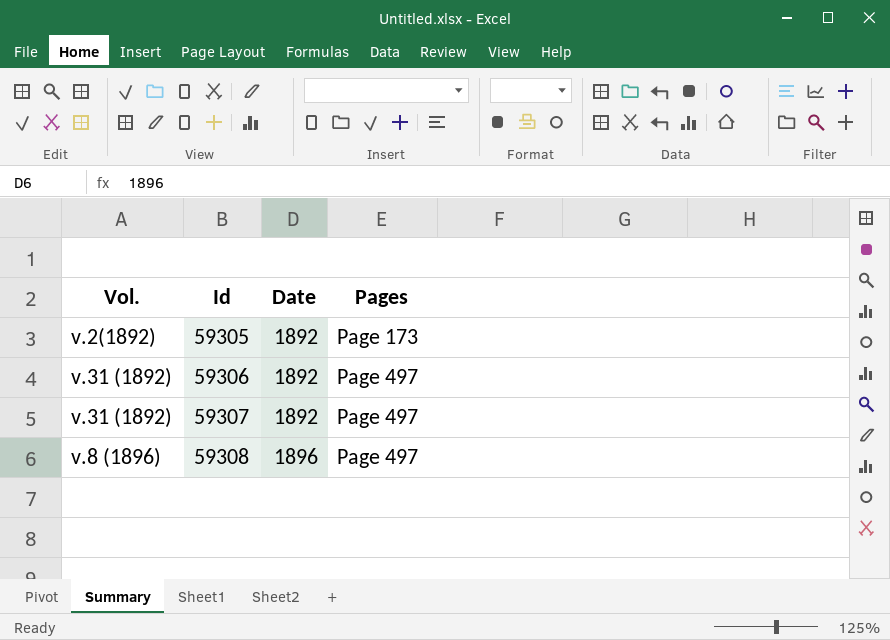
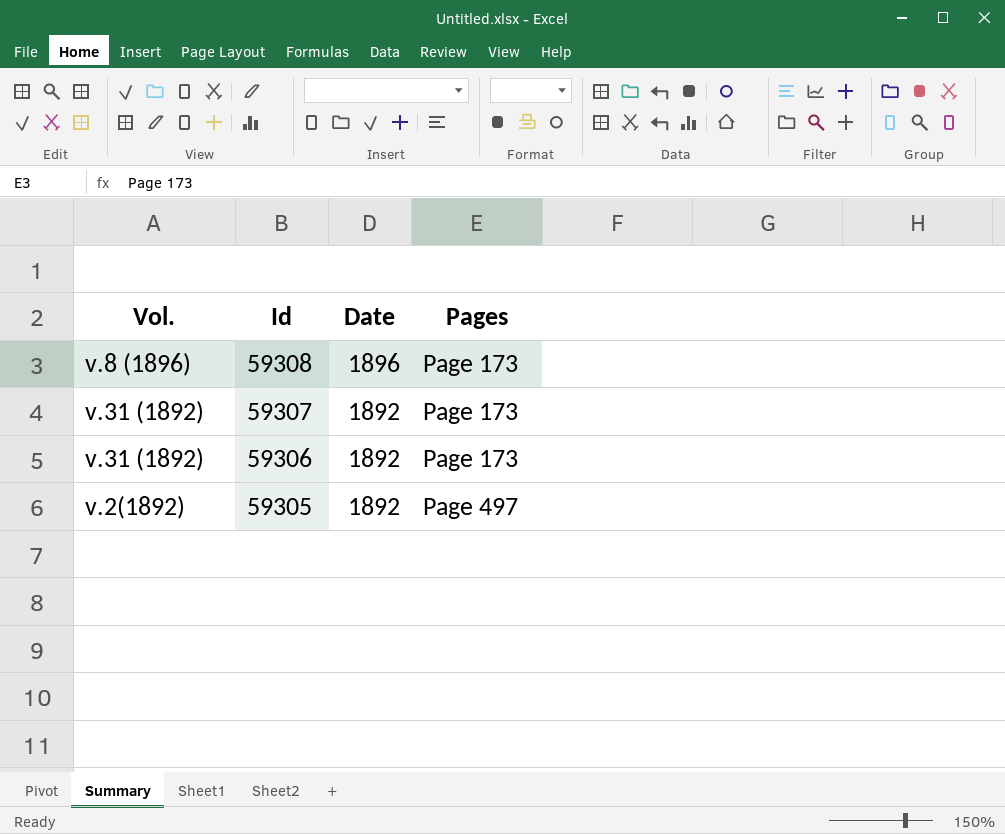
row order: Id ascending -> Id descending
59308 | Pages: Page 497 -> Page 173
59307 | Pages: Page 497 -> Page 173
59306 | Pages: Page 497 -> Page 173
59305 | Pages: Page 173 -> Page 497

